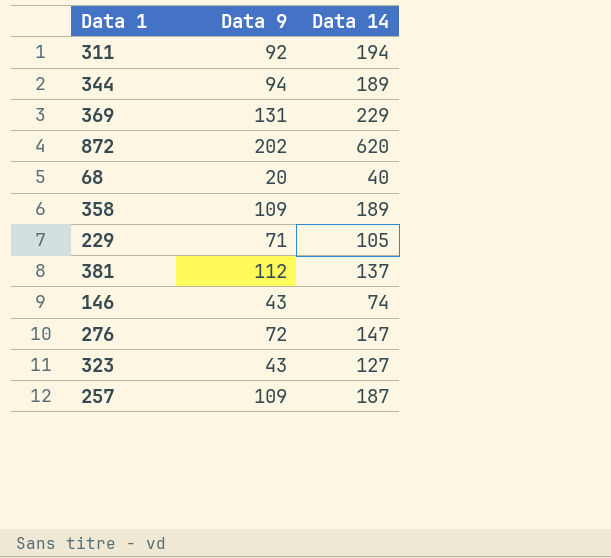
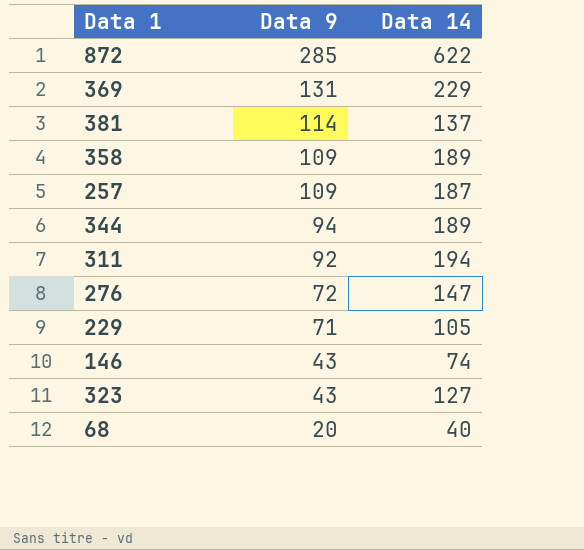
row order: none -> Data 9 descending
872 | Data 9: 202 -> 285
872 | Data 14: 620 -> 622
381 | Data 9: 112 -> 114

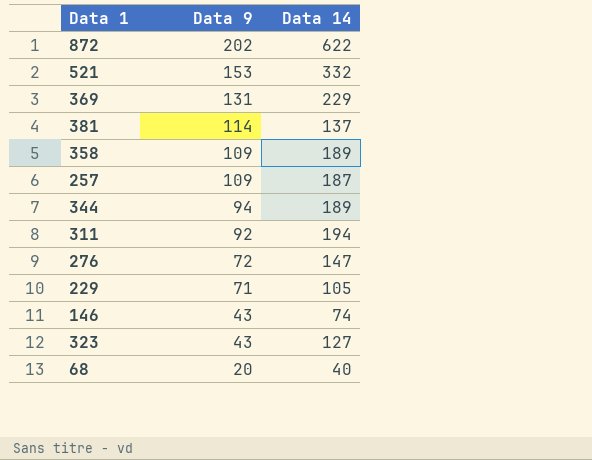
872 | Data 9: 285 -> 202
row 521: none -> 153 | 332

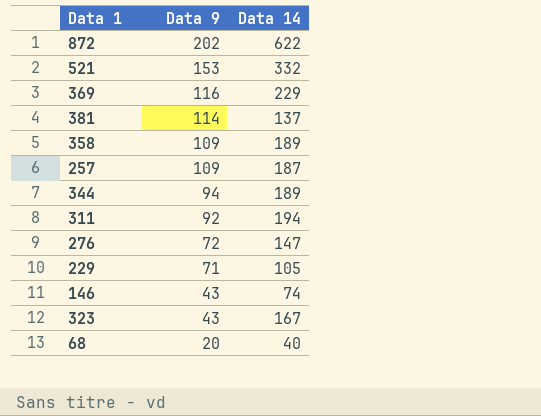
369 | Data 9: 131 -> 116
323 | Data 14: 127 -> 167

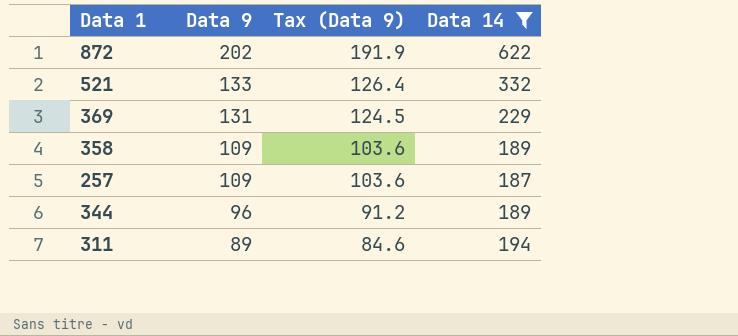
filter: none -> Data 14 >= 187
column Tax (Data 9) | formula: none -> [Data 9] * 0.95
521 | Data 9: 153 -> 133
369 | Data 9: 116 -> 131
344 | Data 9: 94 -> 96
311 | Data 9: 92 -> 89

